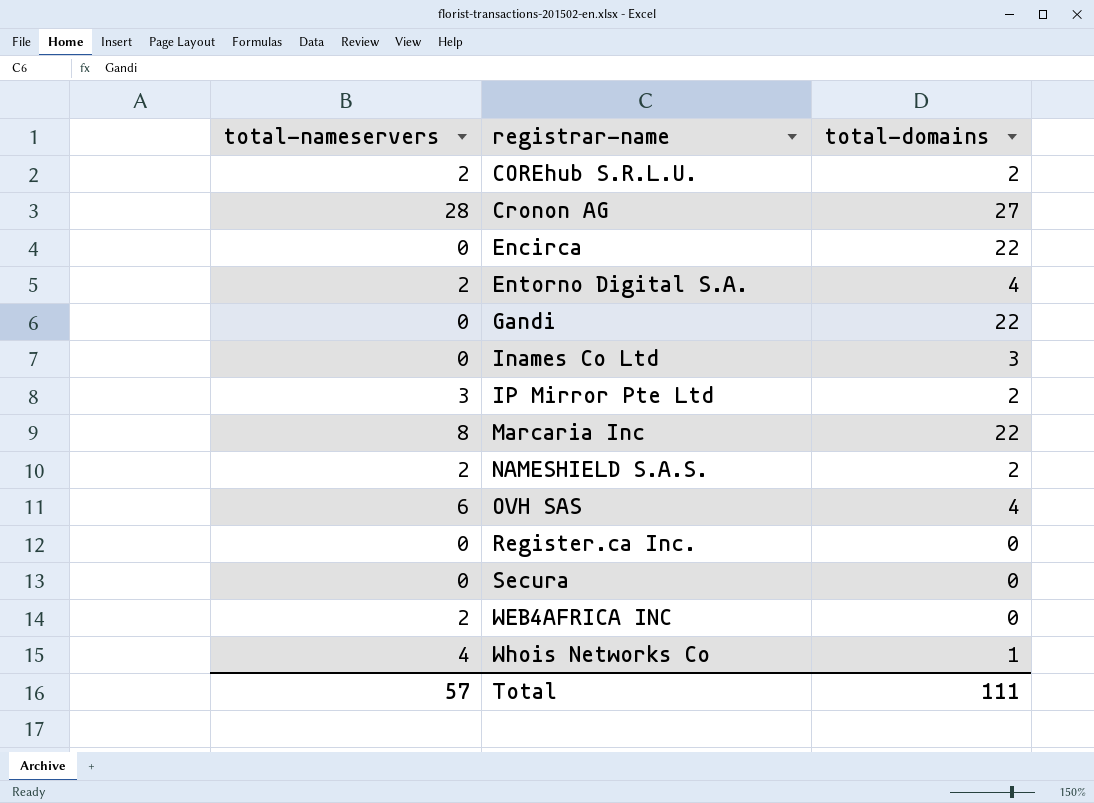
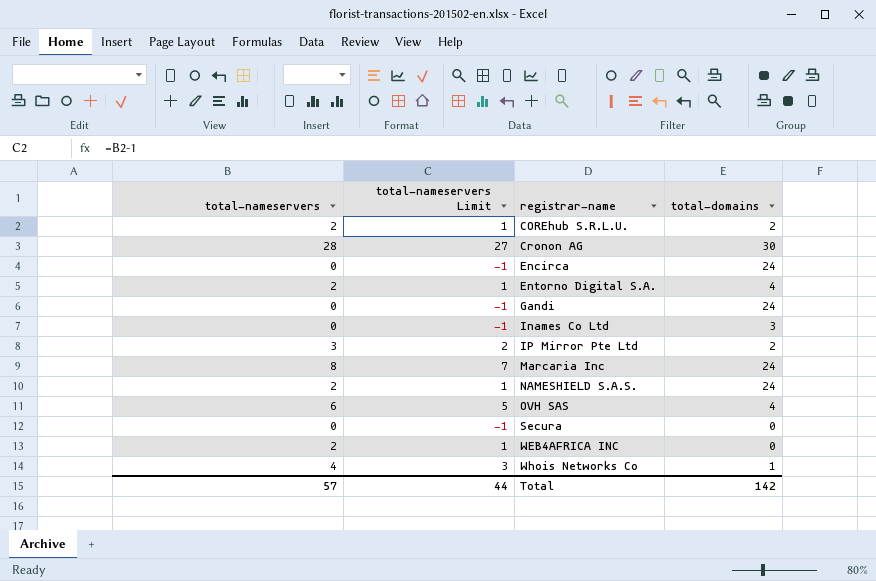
column total-nameservers Limit | formula: none -> [total-nameservers] - 1
row Register.ca Inc.: 0 | 0 -> none
Cronon AG | total-domains: 27 -> 30
Encirca | total-domains: 22 -> 24
Gandi | total-domains: 22 -> 24
Marcaria Inc | total-domains: 22 -> 24
NAMESHIELD S.A.S. | total-domains: 2 -> 24
Total | total-domains: 111 -> 142

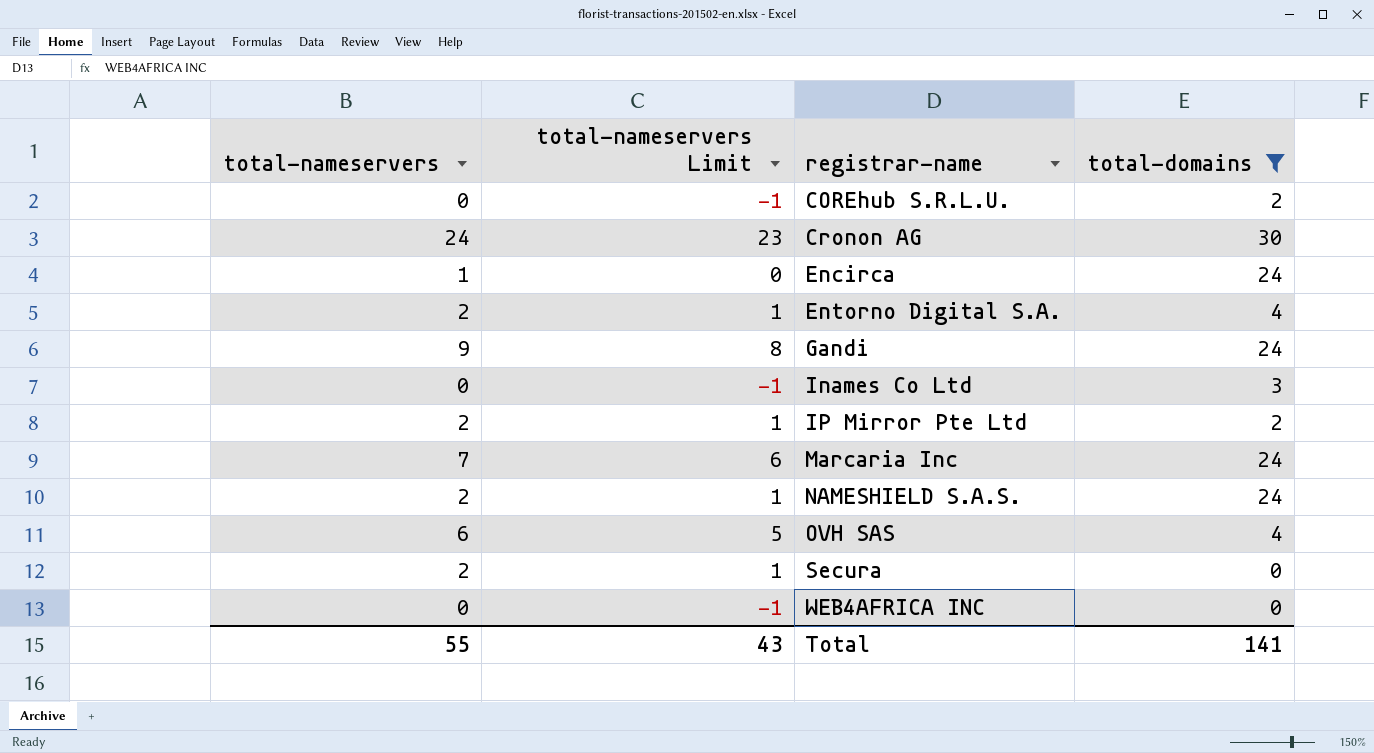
filter: none -> total-domains != 1
COREhub S.R.L.U. | total-nameservers: 2 -> 0
COREhub S.R.L.U. | total-nameservers Limit: 1 -> -1
Cronon AG | total-nameservers: 28 -> 24
Cronon AG | total-nameservers Limit: 27 -> 23
Encirca | total-nameservers: 0 -> 1
Encirca | total-nameservers Limit: -1 -> 0
Gandi | total-nameservers: 0 -> 9
Gandi | total-nameservers Limit: -1 -> 8
IP Mirror Pte Ltd | total-nameservers: 3 -> 2
IP Mirror Pte Ltd | total-nameservers Limit: 2 -> 1
Marcaria Inc | total-nameservers: 8 -> 7
Marcaria Inc | total-nameservers Limit: 7 -> 6
Secura | total-nameservers: 0 -> 2
Secura | total-nameservers Limit: -1 -> 1
WEB4AFRICA INC | total-nameservers: 2 -> 0
WEB4AFRICA INC | total-nameservers Limit: 1 -> -1
Total | total-nameservers: 57 -> 55
Total | total-nameservers Limit: 44 -> 43
Total | total-domains: 142 -> 141

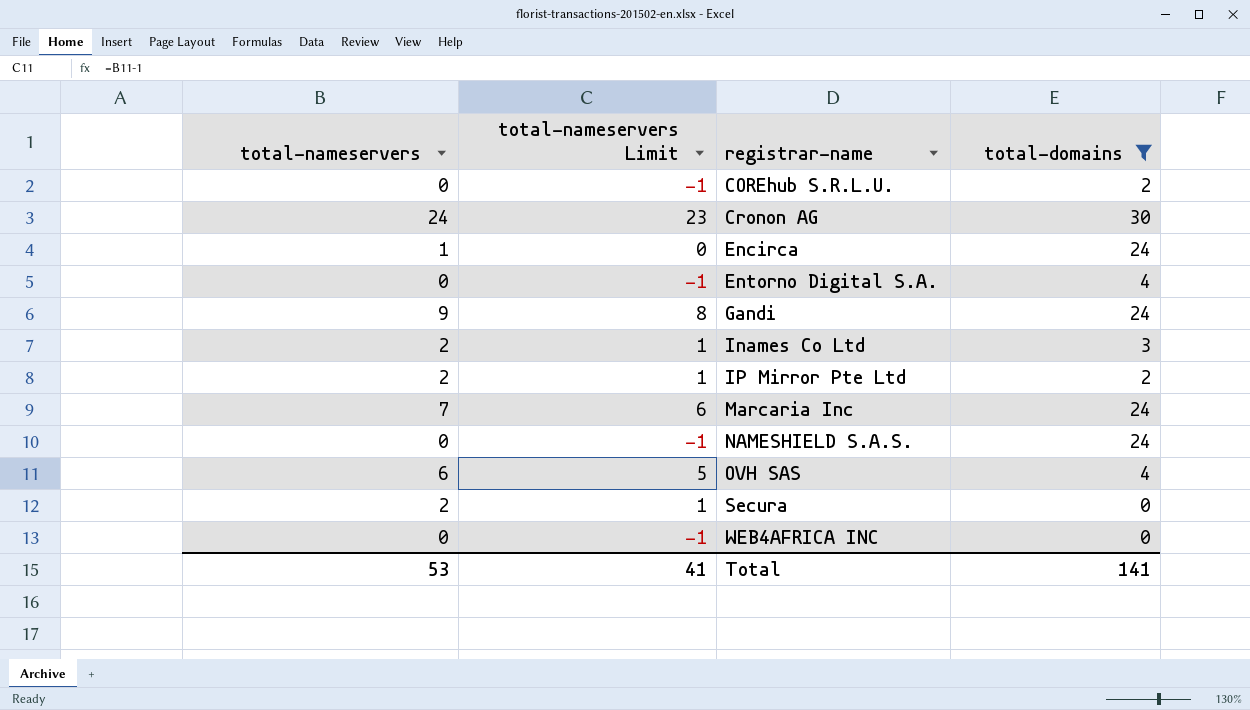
Entorno Digital S.A. | total-nameservers: 2 -> 0
Entorno Digital S.A. | total-nameservers Limit: 1 -> -1
Inames Co Ltd | total-nameservers: 0 -> 2
Inames Co Ltd | total-nameservers Limit: -1 -> 1
NAMESHIELD S.A.S. | total-nameservers: 2 -> 0
NAMESHIELD S.A.S. | total-nameservers Limit: 1 -> -1
Total | total-nameservers: 55 -> 53
Total | total-nameservers Limit: 43 -> 41

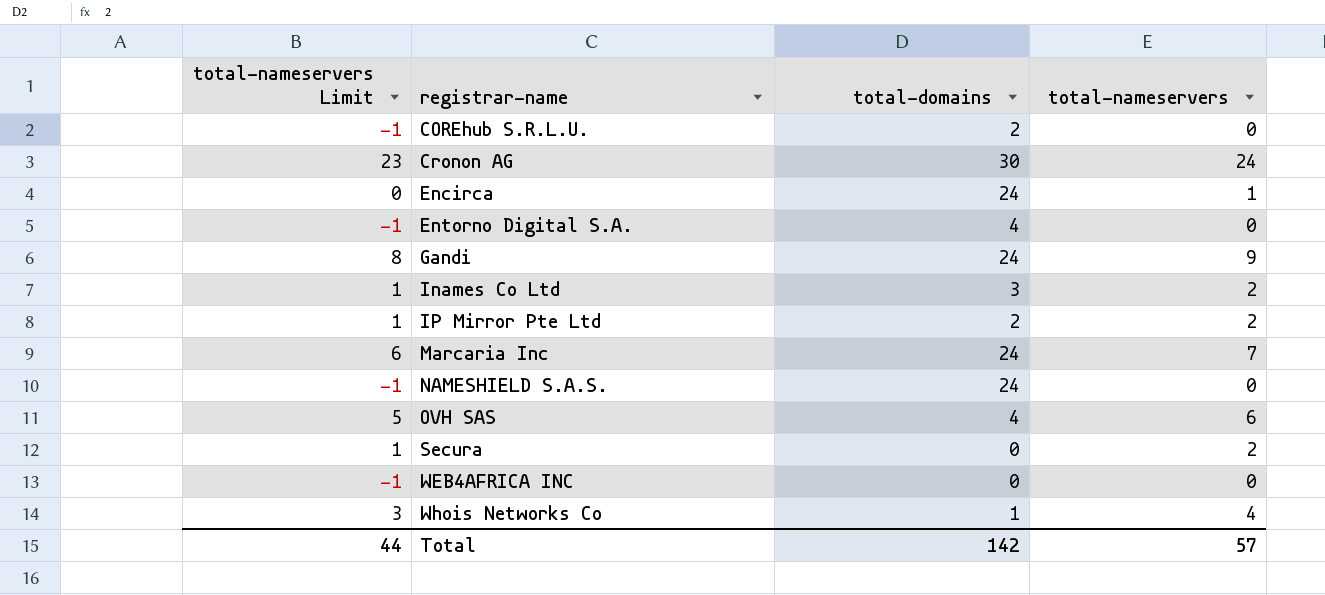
filter: total-domains != 1 -> none
column total-nameservers | position: 1 -> 4
Total | total-nameservers Limit: 41 -> 44
Total | total-domains: 141 -> 142
Total | total-nameservers: 53 -> 57

